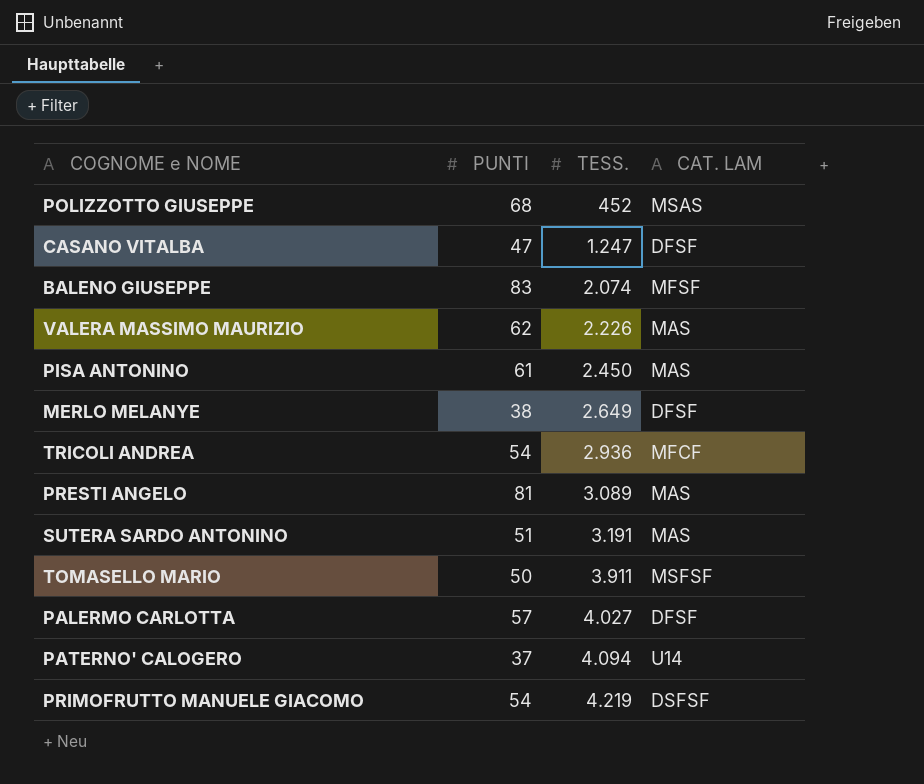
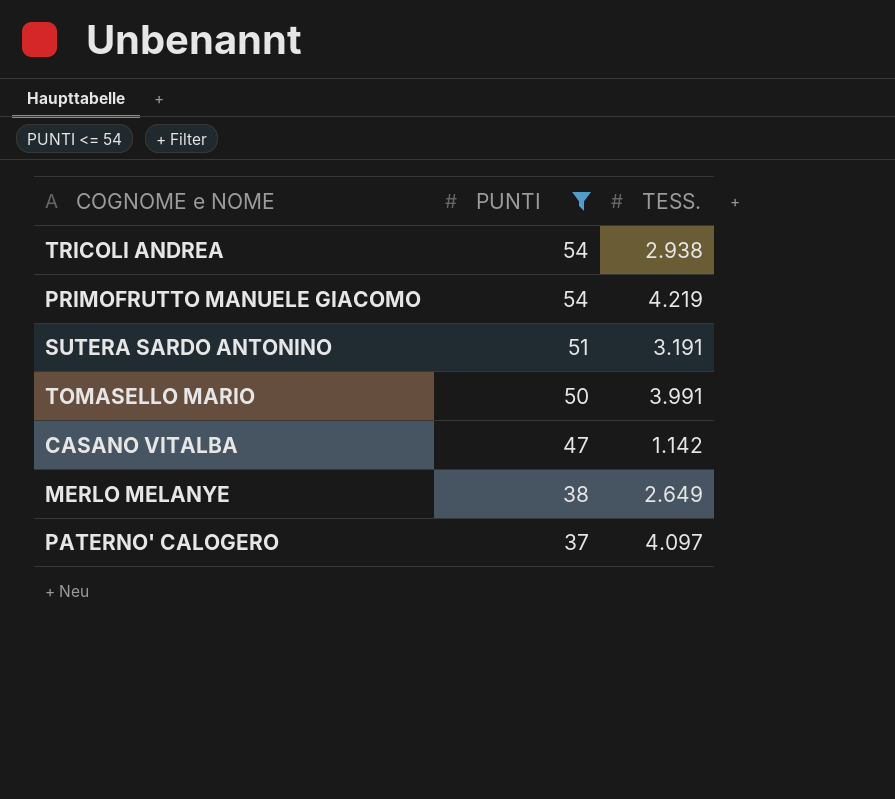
filter: none -> PUNTI <= 54
row order: TESS. ascending -> PUNTI descending
column CAT. LAM | position: 4 -> none
TRICOLI ANDREA | TESS.: 2.936 -> 2.938
TOMASELLO MARIO | TESS.: 3.911 -> 3.991
CASANO VITALBA | TESS.: 1.247 -> 1.142
PATERNO' CALOGERO | TESS.: 4.094 -> 4.097

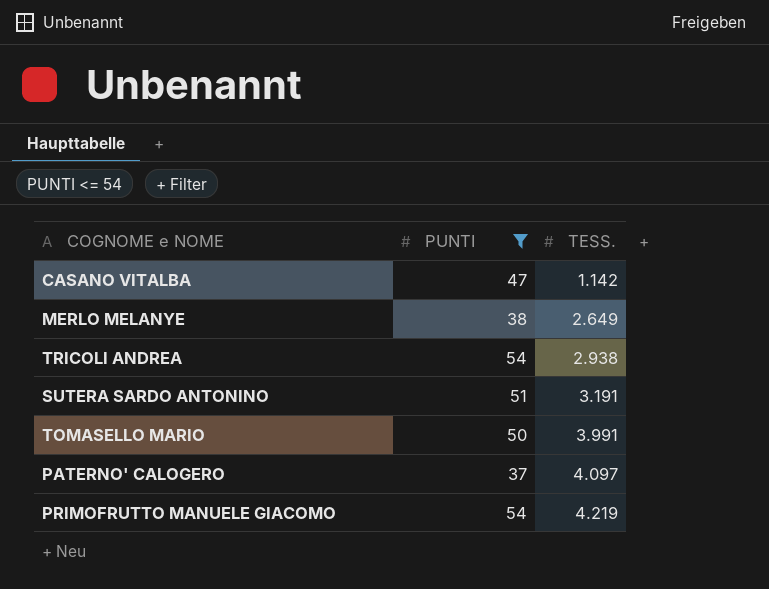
row order: PUNTI descending -> TESS. ascending

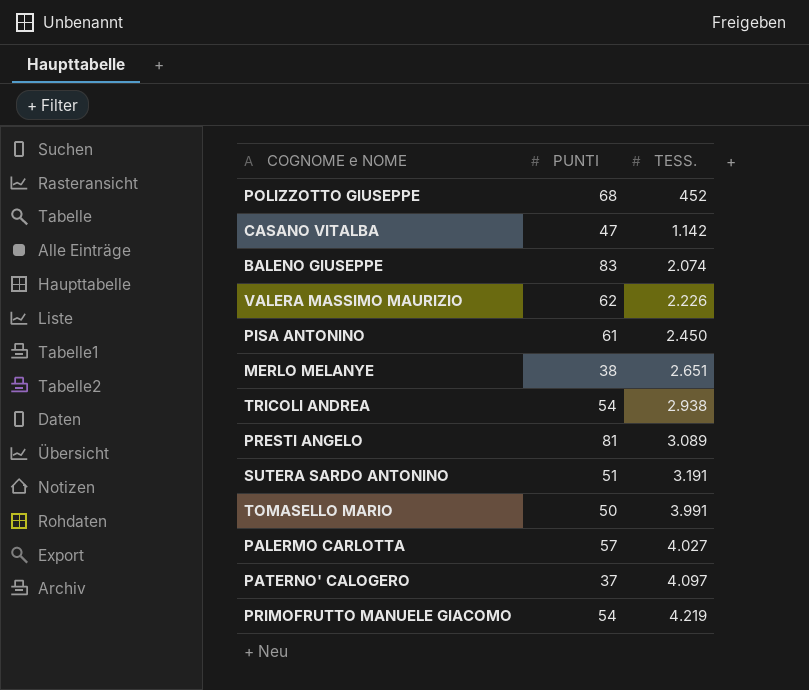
filter: PUNTI <= 54 -> none
MERLO MELANYE | TESS.: 2.649 -> 2.651

